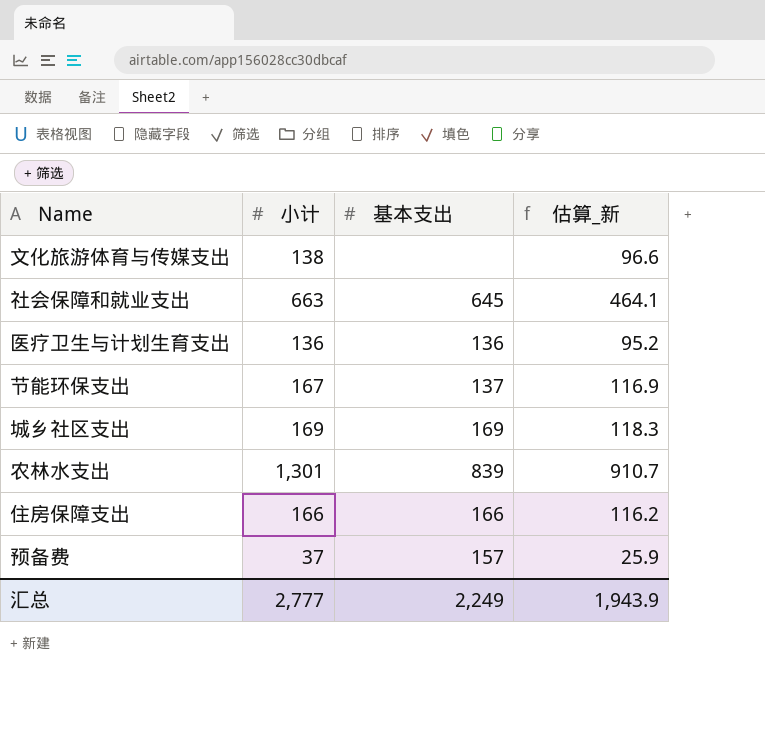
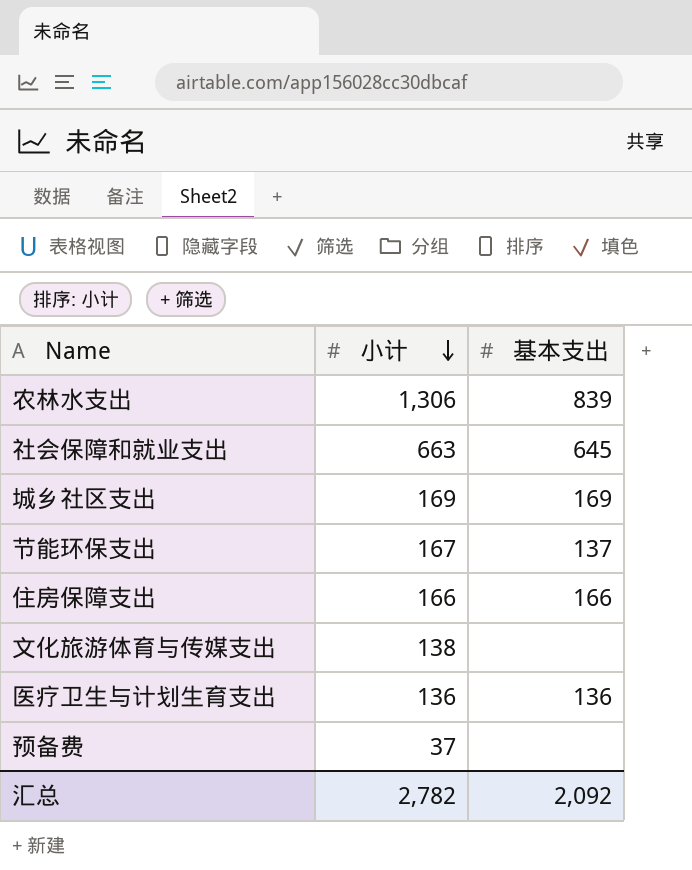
row order: none -> 小计 descending
column 估算_新 | formula: [小计] * 0.7 -> none
农林水支出 | 小计: 1,301 -> 1,306
预备费 | 基本支出: 157 -> none
汇总 | 小计: 2,777 -> 2,782
汇总 | 基本支出: 2,249 -> 2,092

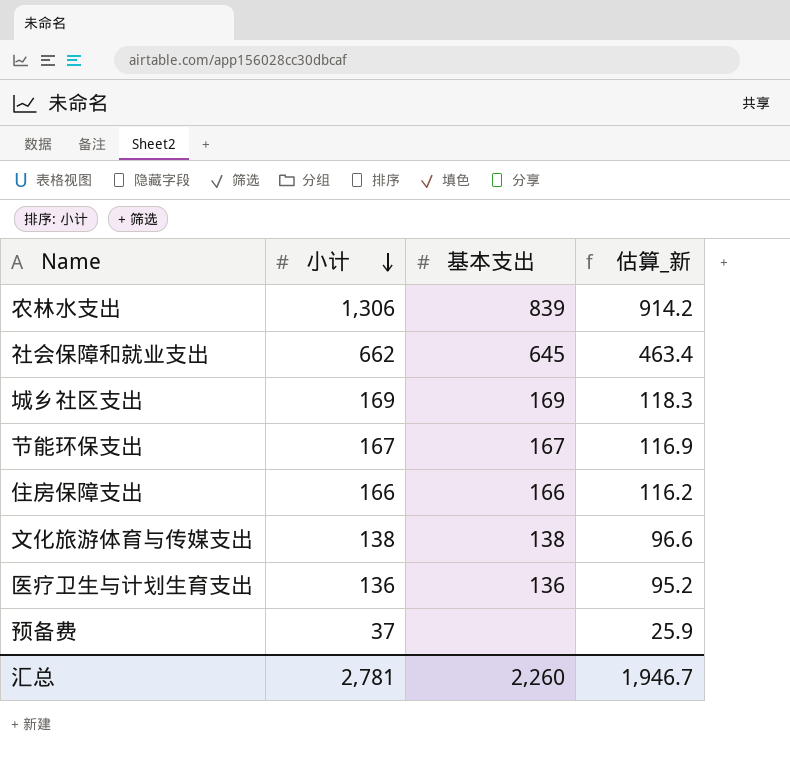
column 估算_新 | formula: none -> [小计] * 0.7
社会保障和就业支出 | 小计: 663 -> 662
节能环保支出 | 基本支出: 137 -> 167
文化旅游体育与传媒支出 | 基本支出: none -> 138
汇总 | 小计: 2,782 -> 2,781
汇总 | 基本支出: 2,092 -> 2,260

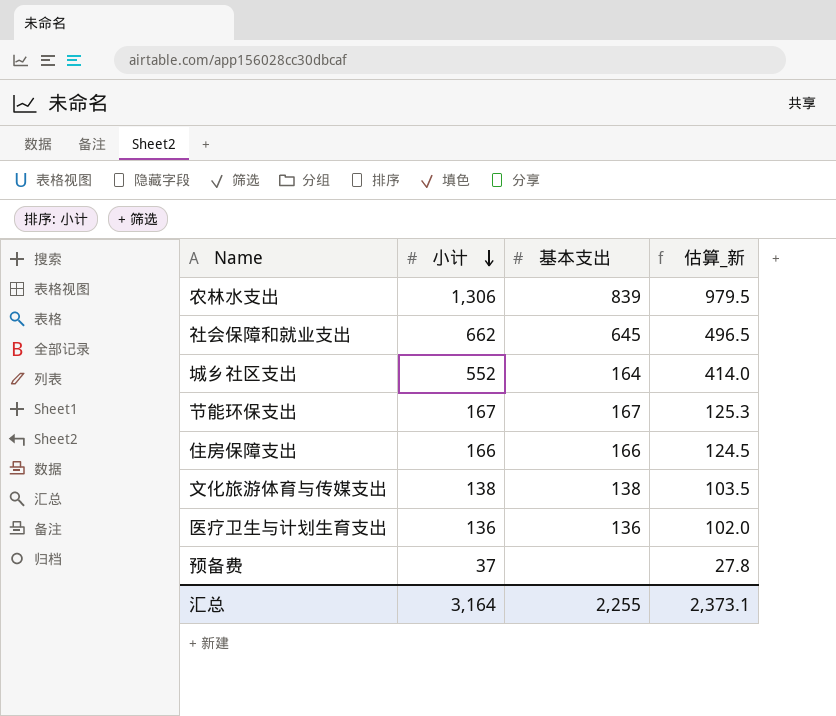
column 估算_新 | formula: [小计] * 0.7 -> [小计] * 0.75
城乡社区支出 | 小计: 169 -> 552
城乡社区支出 | 基本支出: 169 -> 164
汇总 | 小计: 2,781 -> 3,164
汇总 | 基本支出: 2,260 -> 2,255
汇总 | 估算_新: 1,946.7 -> 2,373.1

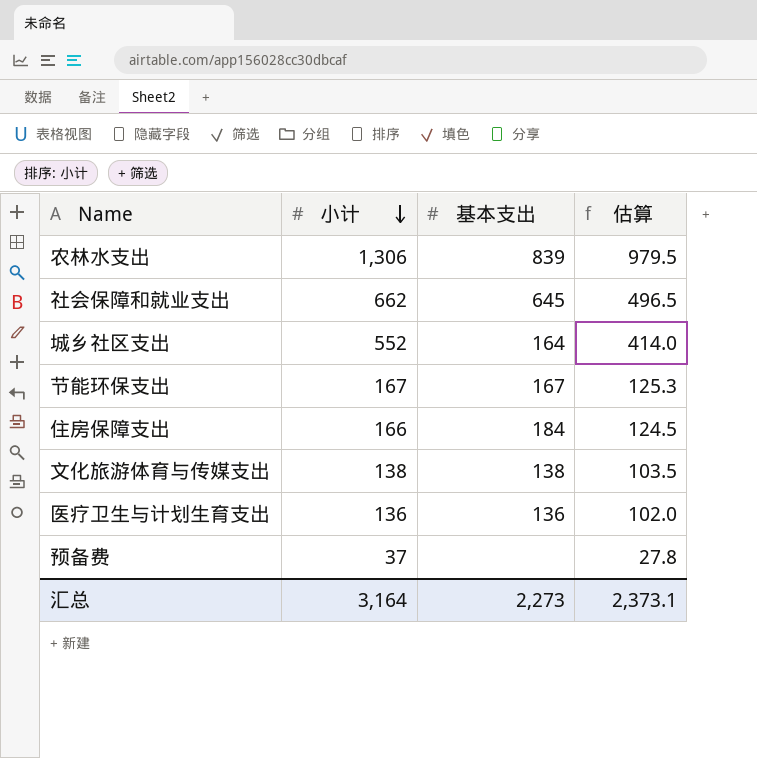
column name: 估算_新 -> 估算
住房保障支出 | 基本支出: 166 -> 184
汇总 | 基本支出: 2,255 -> 2,273

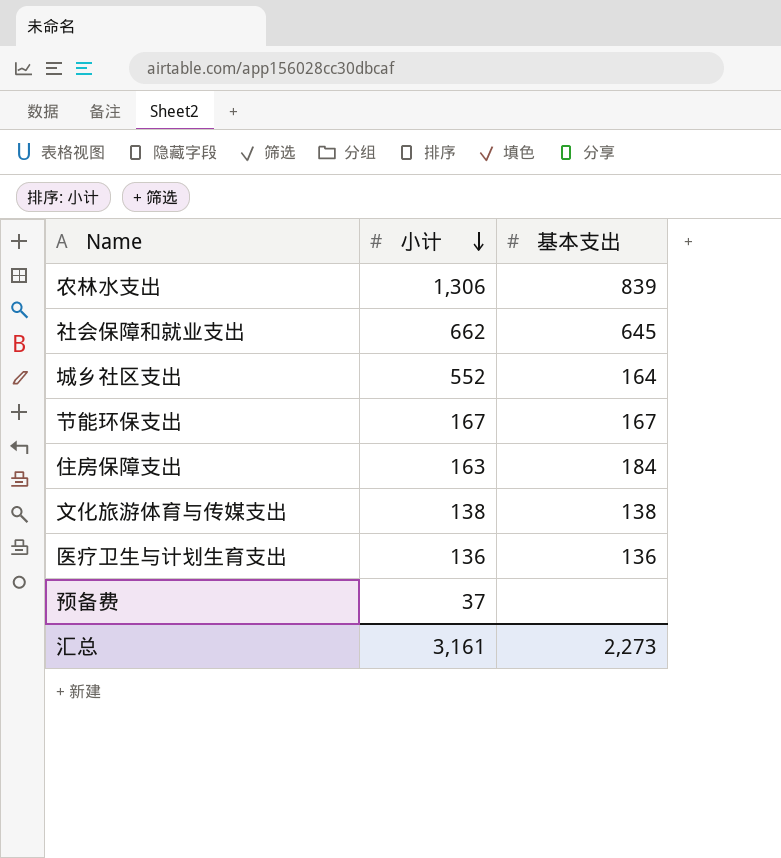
column 估算 | formula: [小计] * 0.75 -> none
住房保障支出 | 小计: 166 -> 163
汇总 | 小计: 3,164 -> 3,161

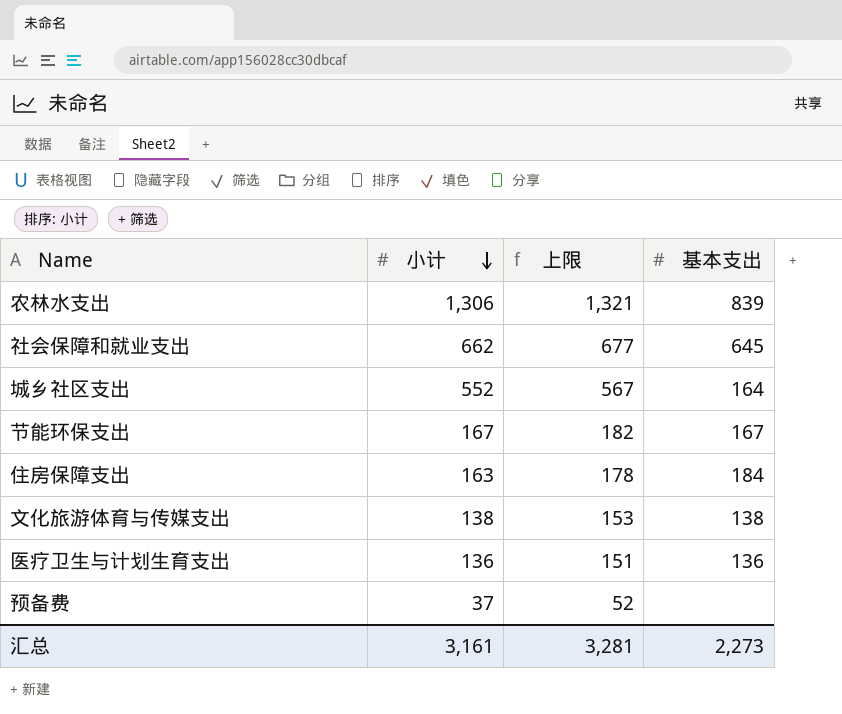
column 上限 | formula: none -> [小计] + 15

